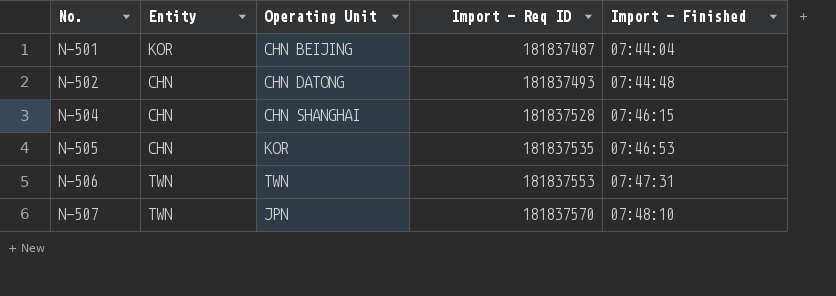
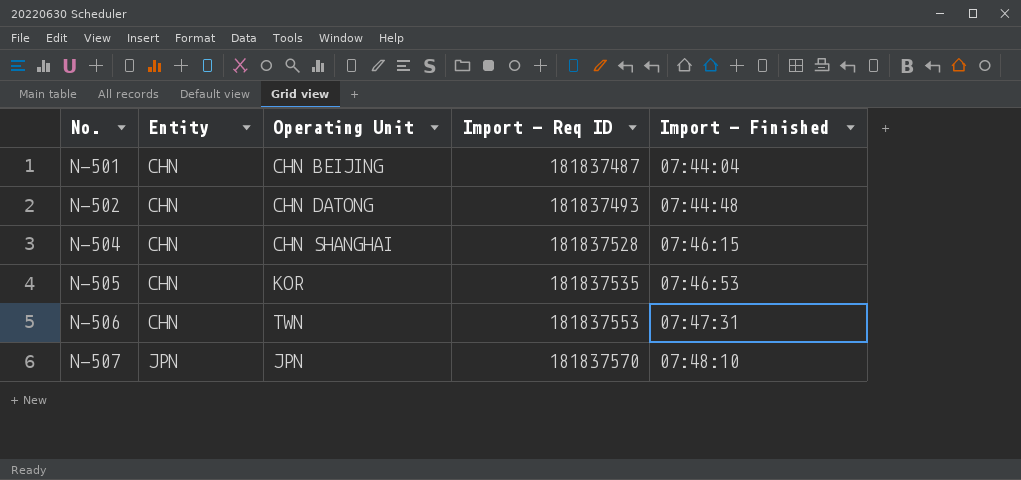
N-501 | Entity: KOR -> CHN
N-506 | Entity: TWN -> CHN
N-507 | Entity: TWN -> JPN

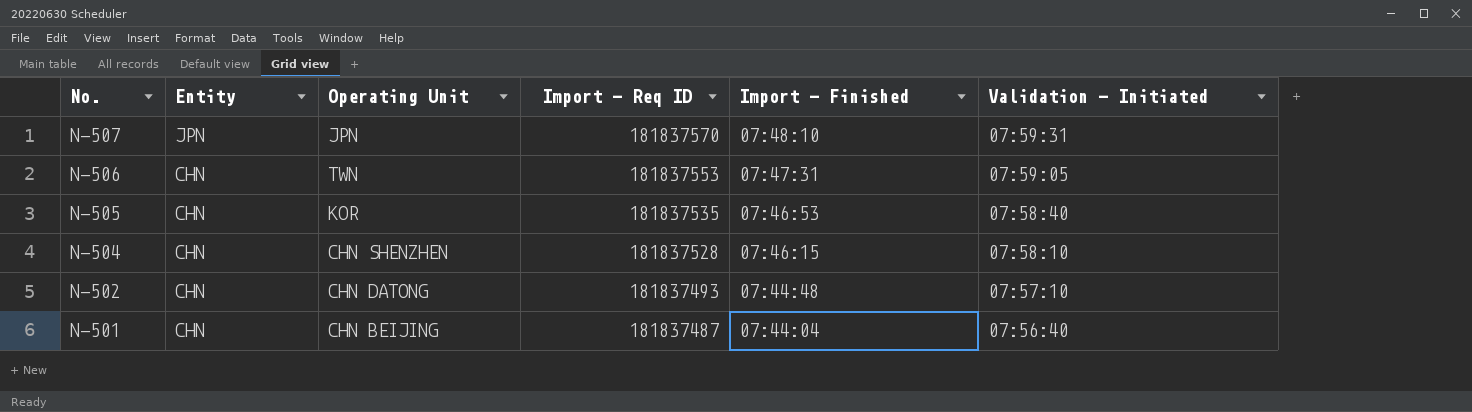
row order: No. ascending -> No. descending
column Validation - Initiated | position: none -> 6
N-504 | Operating Unit: CHN SHANGHAI -> CHN SHENZHEN

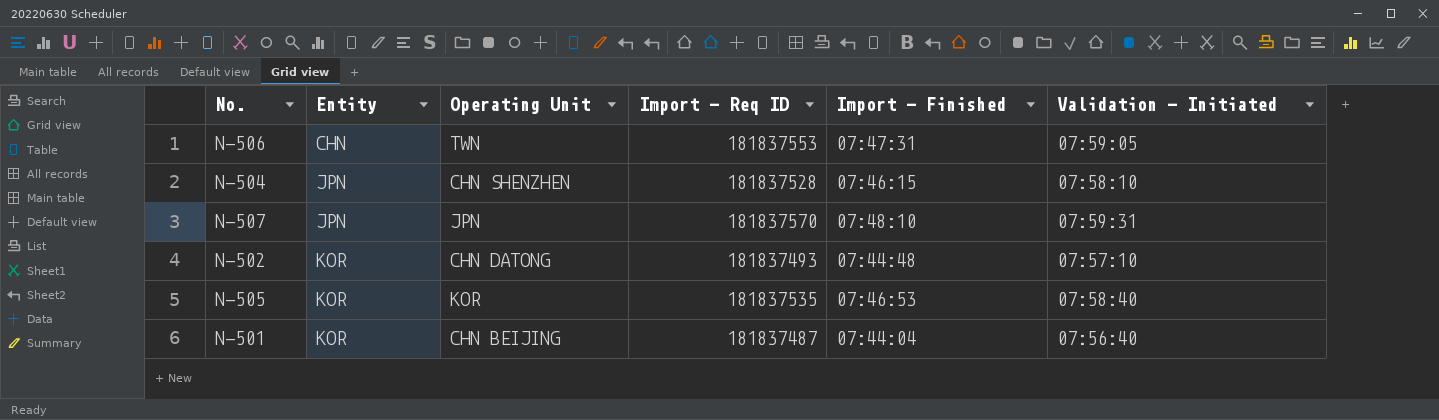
row order: No. descending -> Entity ascending
N-504 | Entity: CHN -> JPN
N-502 | Entity: CHN -> KOR
N-505 | Entity: CHN -> KOR
N-501 | Entity: CHN -> KOR

